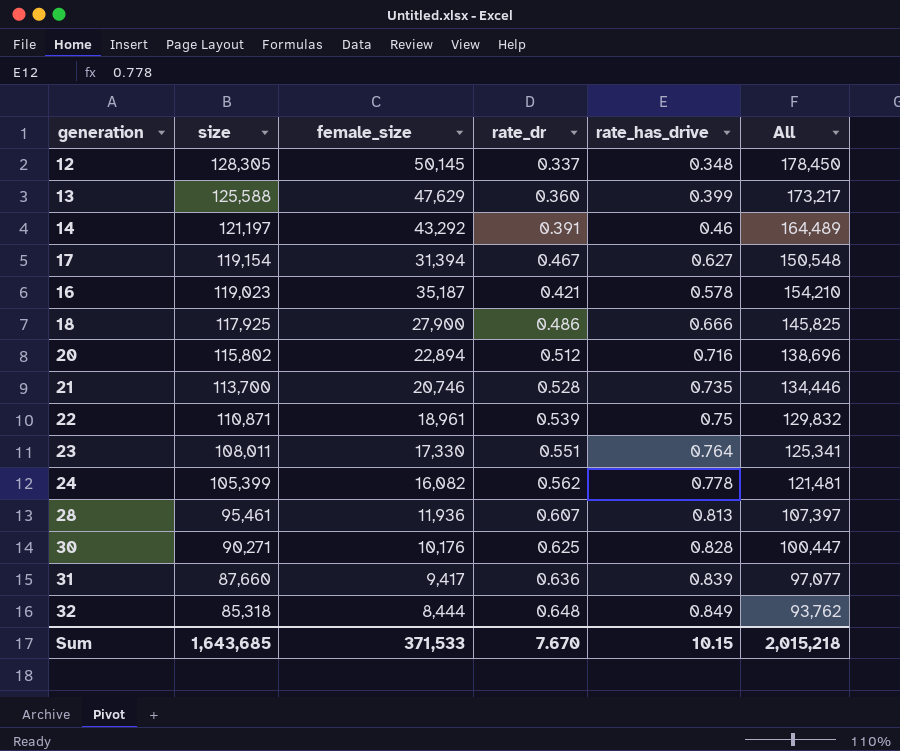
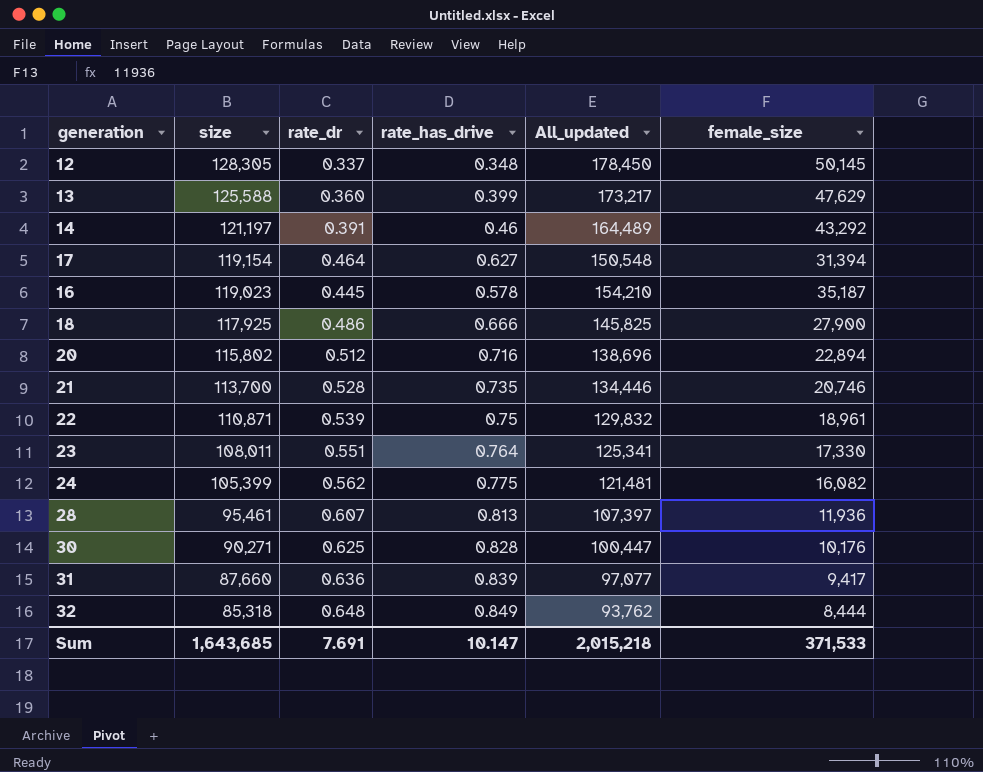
column name: All -> All_updated
column female_size | position: 3 -> 6
17 | rate_dr: 0.467 -> 0.464
16 | rate_dr: 0.421 -> 0.445
24 | rate_has_drive: 0.778 -> 0.775
Sum | rate_dr: 7.670 -> 7.691
Sum | rate_has_drive: 10.15 -> 10.147

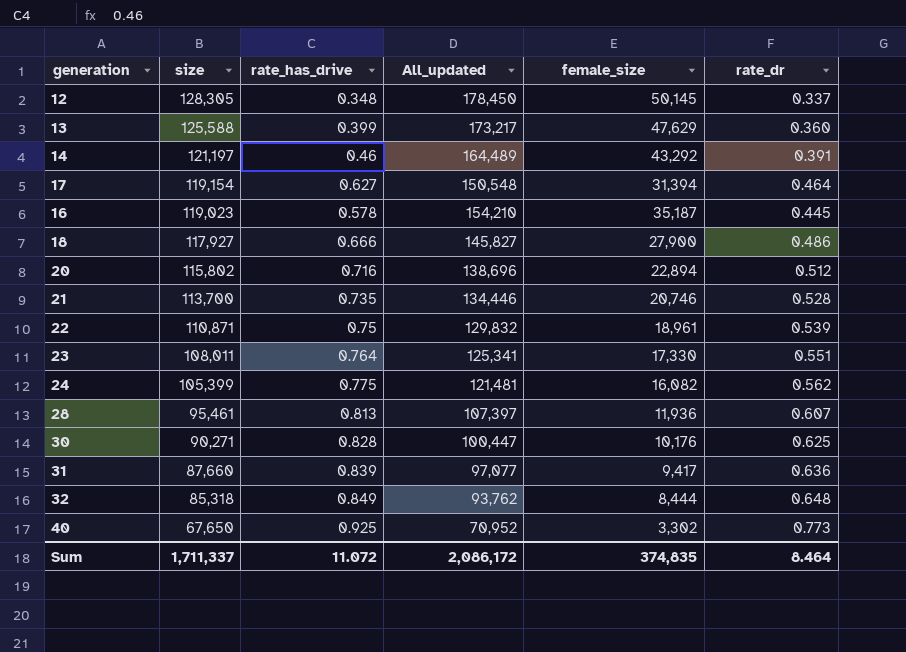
column rate_dr | position: 3 -> 6
18 | size: 117,925 -> 117,927
18 | All_updated: 145,825 -> 145,827
row 40: none -> 67,650 | 0.925 | 70,952 | 3,302 | 0.773
Sum | size: 1,643,685 -> 1,711,337
Sum | rate_has_drive: 10.147 -> 11.072
Sum | All_updated: 2,015,218 -> 2,086,172
Sum | female_size: 371,533 -> 374,835
Sum | rate_dr: 7.691 -> 8.464

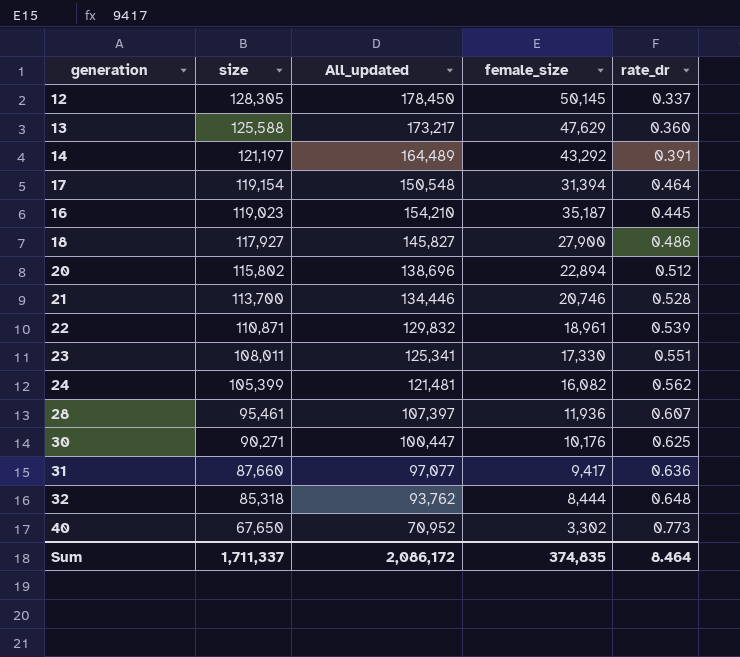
column rate_has_drive | position: 3 -> none

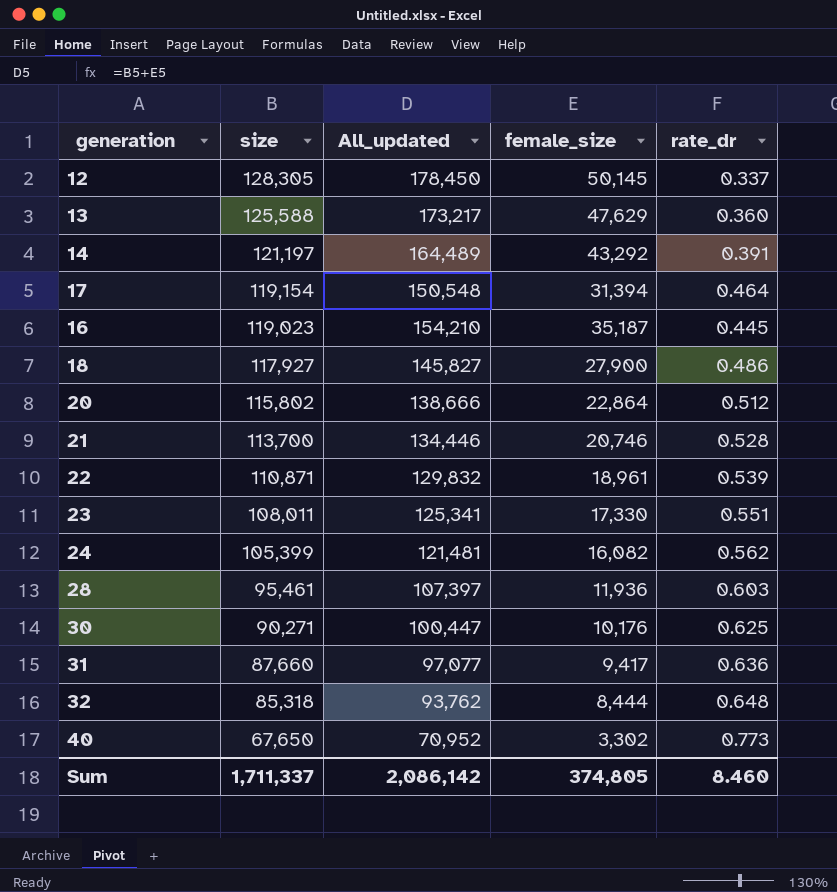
20 | All_updated: 138,696 -> 138,666
20 | female_size: 22,894 -> 22,864
28 | rate_dr: 0.607 -> 0.603
Sum | All_updated: 2,086,172 -> 2,086,142
Sum | female_size: 374,835 -> 374,805
Sum | rate_dr: 8.464 -> 8.460

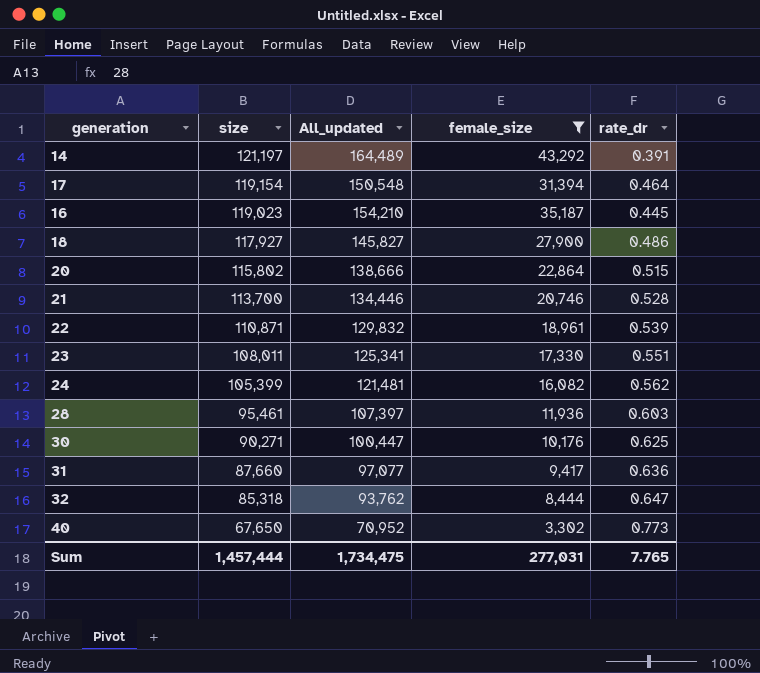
filter: none -> female_size <= 43,292
20 | rate_dr: 0.512 -> 0.515
32 | rate_dr: 0.648 -> 0.647
Sum | size: 1,711,337 -> 1,457,444
Sum | All_updated: 2,086,142 -> 1,734,475
Sum | female_size: 374,805 -> 277,031
Sum | rate_dr: 8.460 -> 7.765

